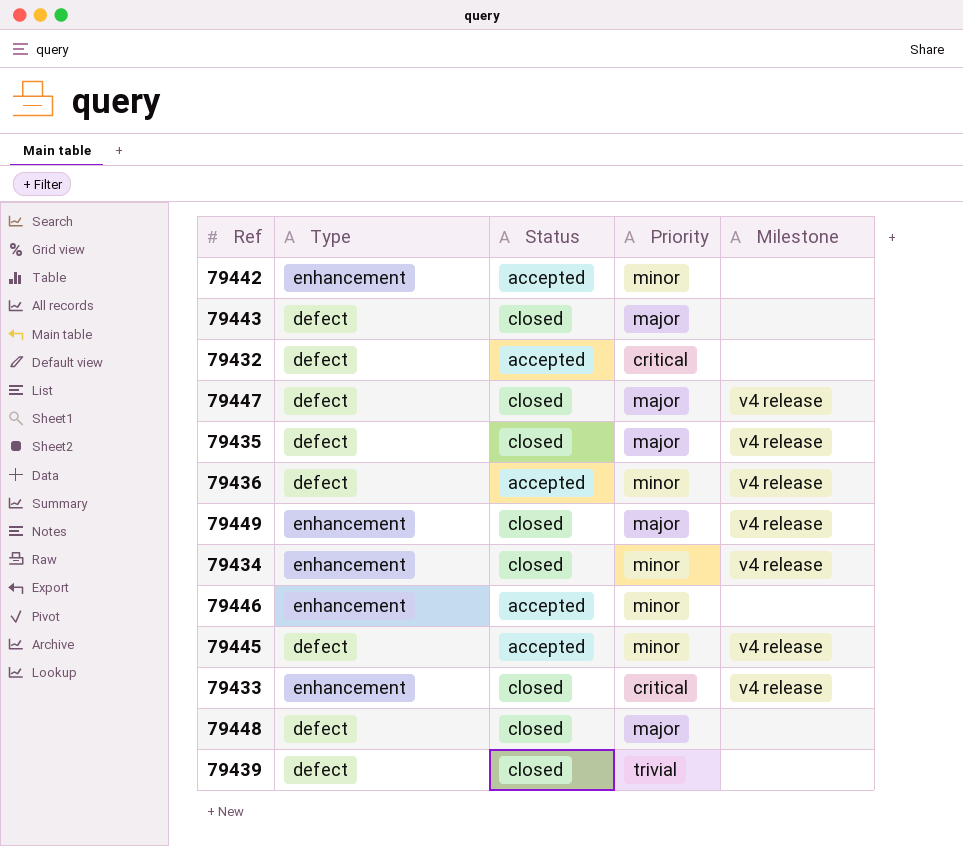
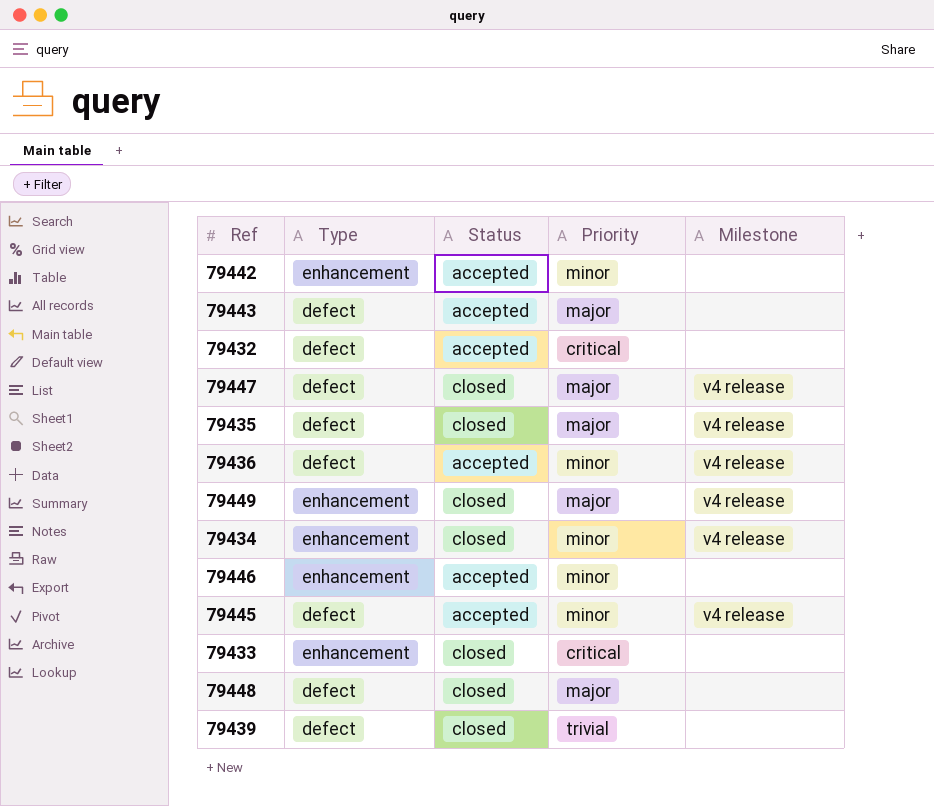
79443 | Status: closed -> accepted
79433 | Milestone: v4 release -> none

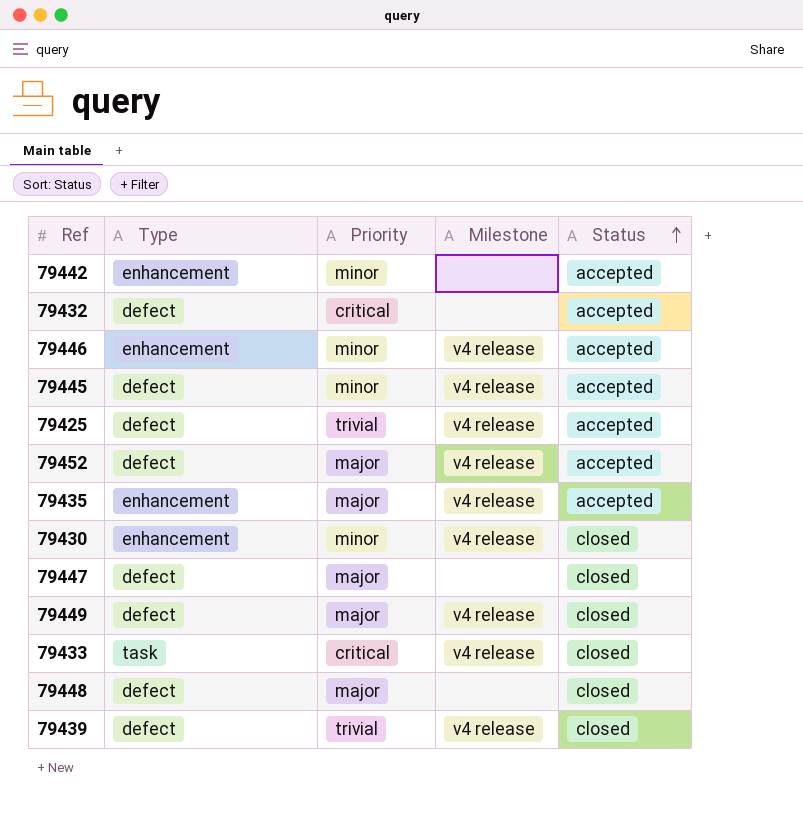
row order: none -> Status ascending
column Status | position: 3 -> 5
row 79443: defect | accepted | major | none -> none
row 79436: defect | accepted | minor | v4 release -> none
row 79434: enhancement | closed | minor | v4 release -> none
79446 | Milestone: none -> v4 release
row 79425: none -> defect | trivial | v4 release | accepted
row 79452: none -> defect | major | v4 release | accepted
79435 | Type: defect -> enhancement
79435 | Status: closed -> accepted
row 79430: none -> enhancement | minor | v4 release | closed
79447 | Milestone: v4 release -> none
79449 | Type: enhancement -> defect
79433 | Type: enhancement -> task
79433 | Milestone: none -> v4 release
79439 | Milestone: none -> v4 release

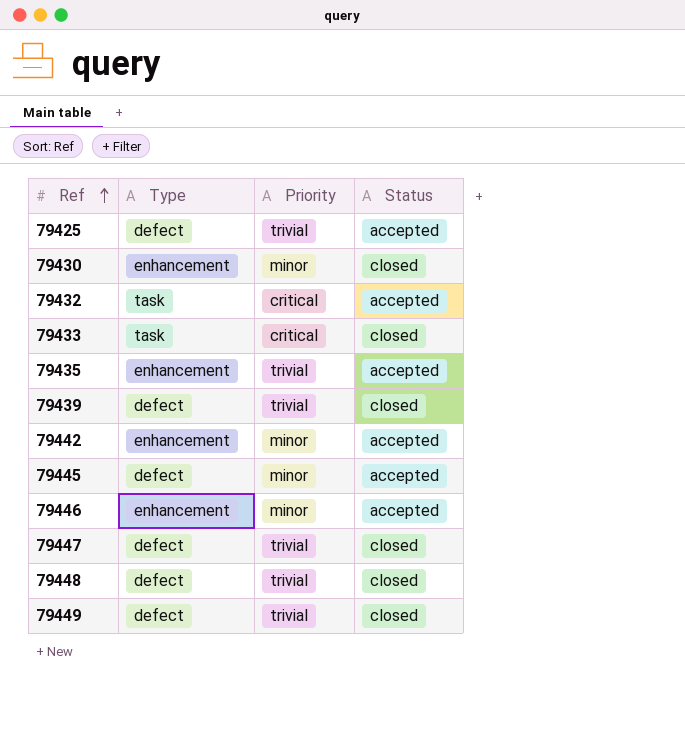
row order: Status ascending -> Ref ascending
column Milestone | position: 4 -> none
row 79452: defect | major | v4 release | accepted -> none
79432 | Type: defect -> task
79435 | Priority: major -> trivial
79447 | Priority: major -> trivial
79448 | Priority: major -> trivial
79449 | Priority: major -> trivial

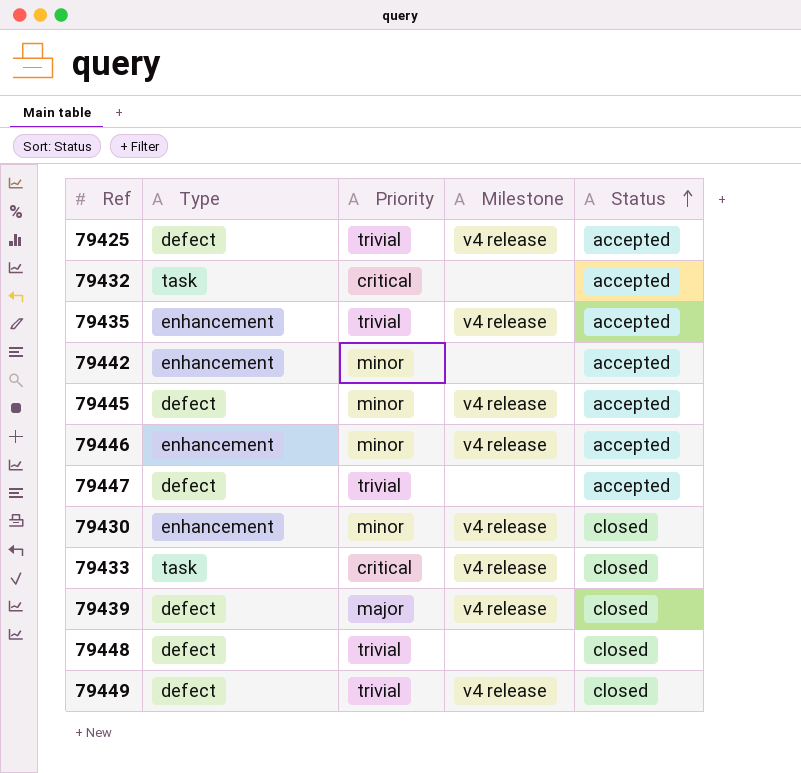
row order: Ref ascending -> Status ascending
column Milestone | position: none -> 4
79447 | Status: closed -> accepted
79439 | Priority: trivial -> major

